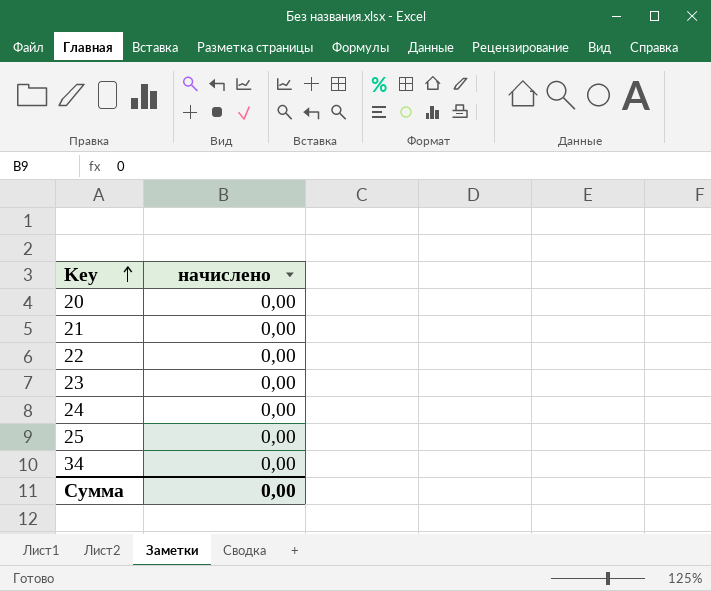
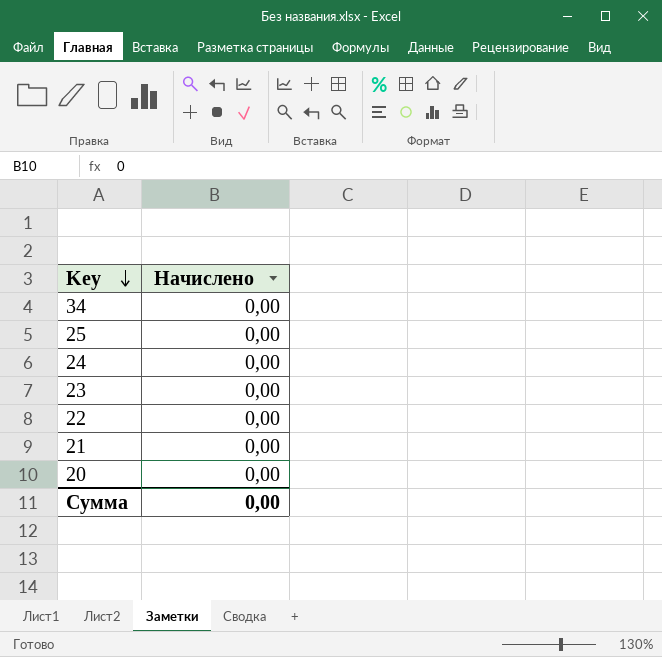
row order: Key ascending -> Key descending
column name: начислено -> Начислено

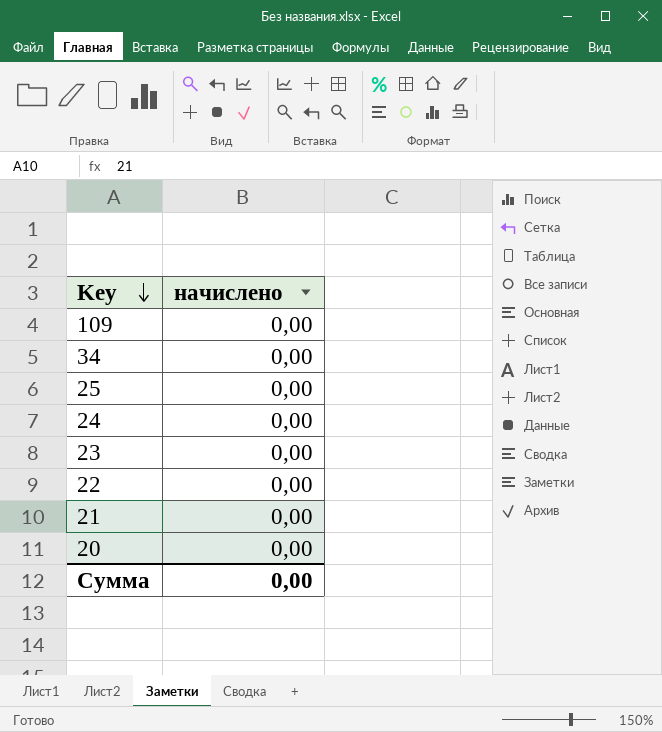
column name: Начислено -> начислено
row 109: none -> 0,00

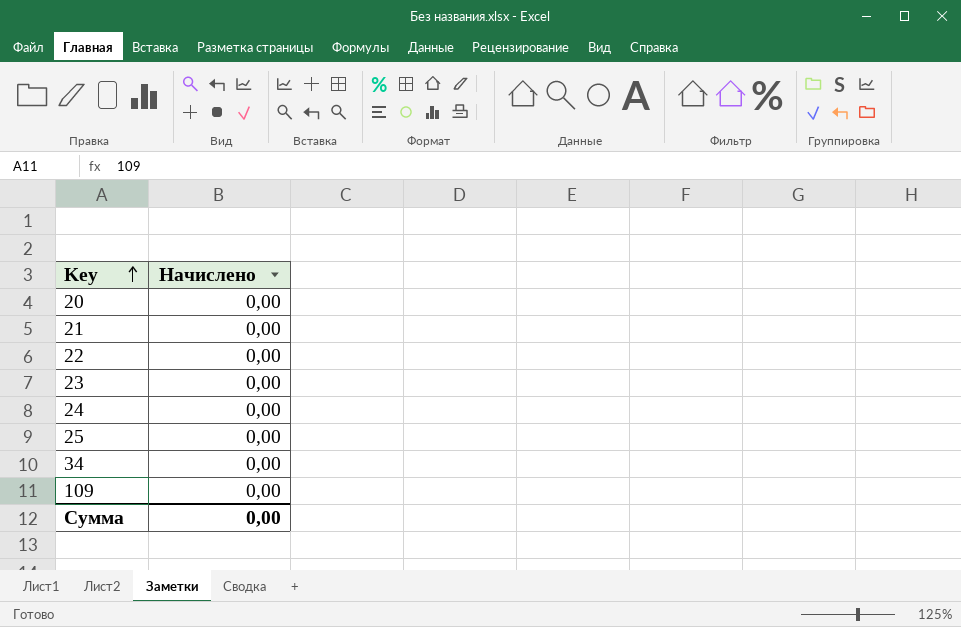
row order: Key descending -> Key ascending
column name: начислено -> Начислено

